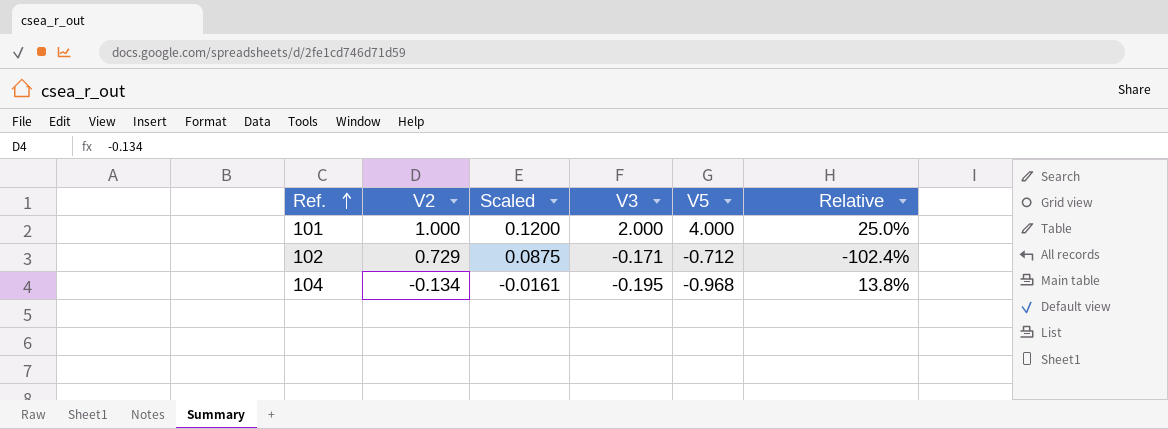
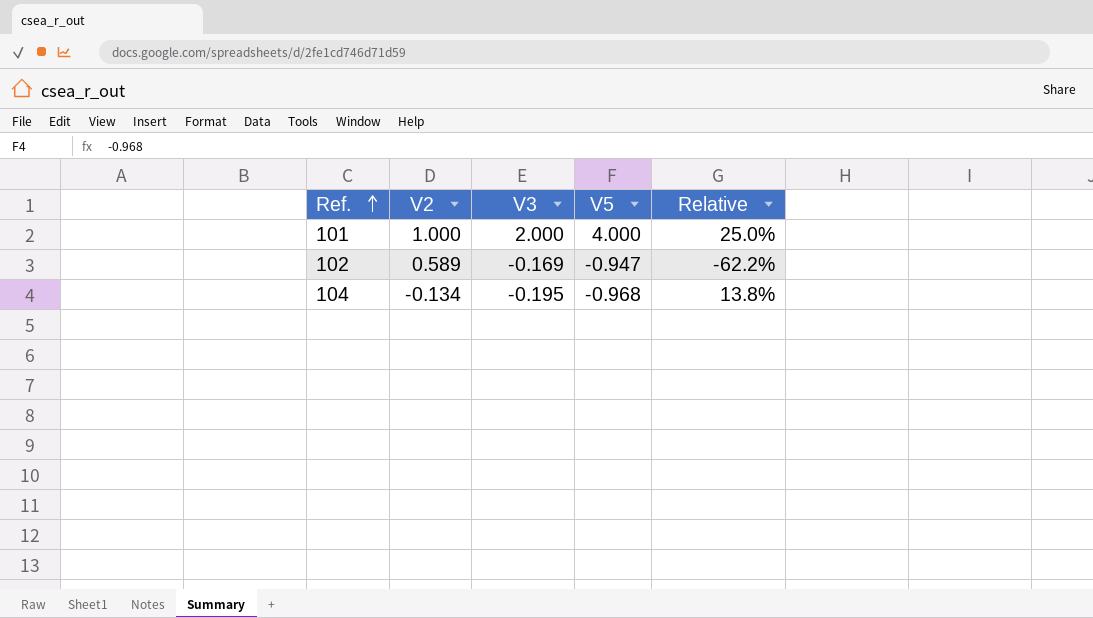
column Scaled | formula: [V2] * 0.12 -> none
102 | V2: 0.729 -> 0.589
102 | V3: -0.171 -> -0.169
102 | V5: -0.712 -> -0.947
102 | Relative: -102.4% -> -62.2%

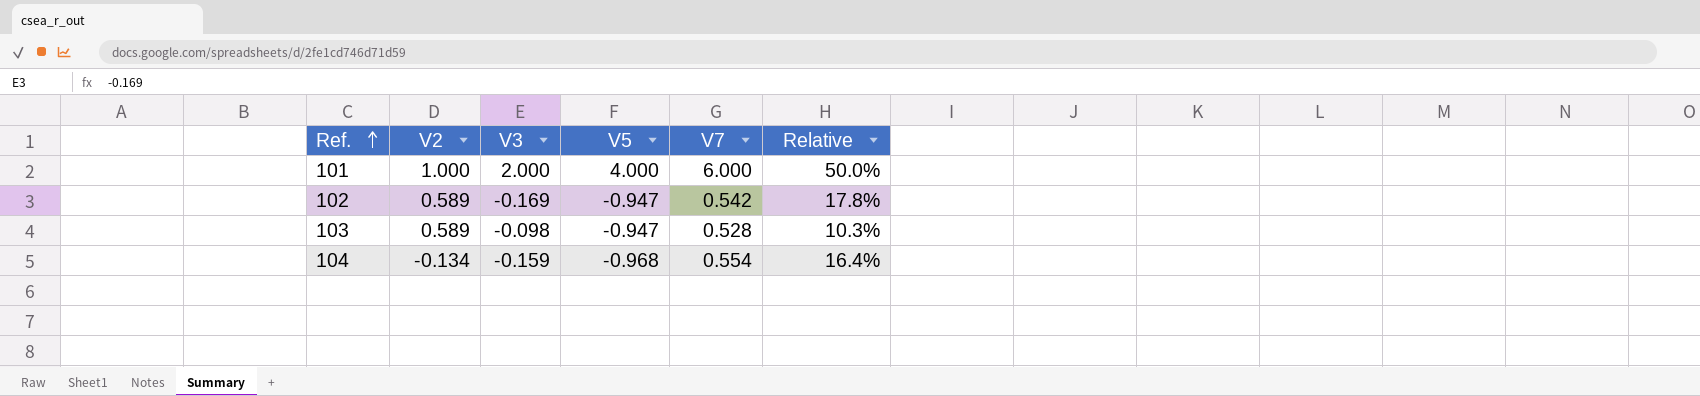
column V7 | position: none -> 5
column Relative | formula: [V2] / [V5] -> [V3] / [V5]
row 103: none -> 0.589 | -0.098 | -0.947 | 0.528 | 10.3%
104 | V3: -0.195 -> -0.159

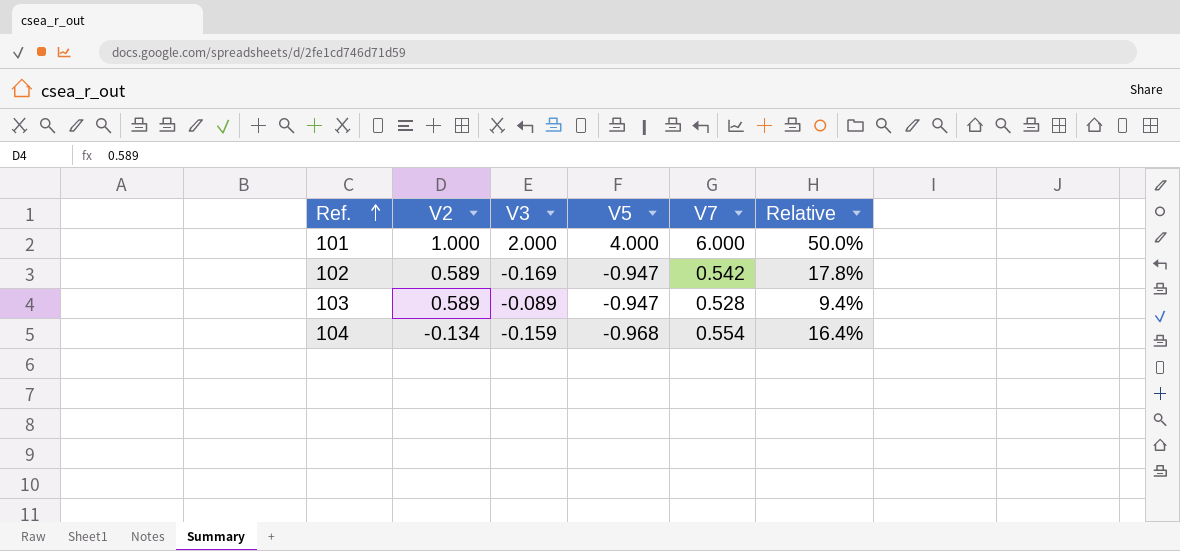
103 | V3: -0.098 -> -0.089
103 | Relative: 10.3% -> 9.4%

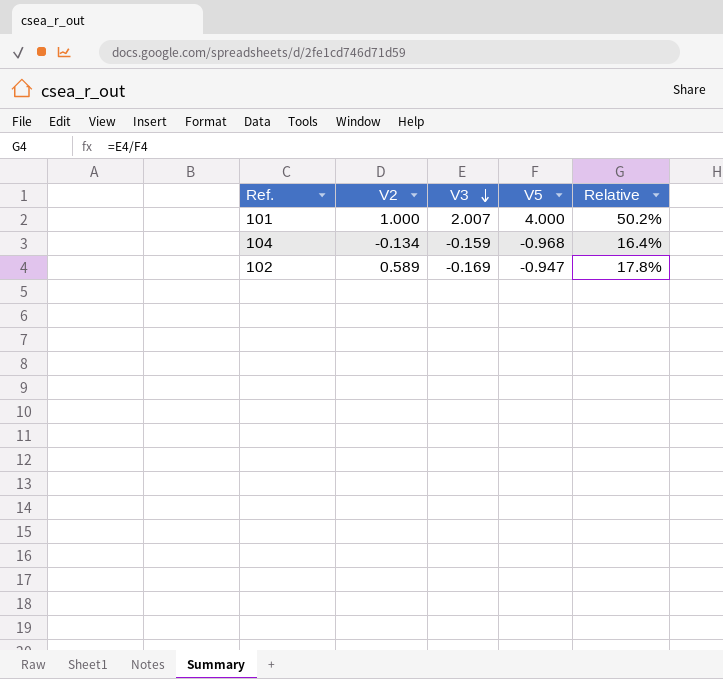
row order: Ref. ascending -> V3 descending
column V7 | position: 5 -> none
row 103: 0.589 | -0.089 | -0.947 | 0.528 | 9.4% -> none
101 | V3: 2.000 -> 2.007
101 | Relative: 50.0% -> 50.2%

